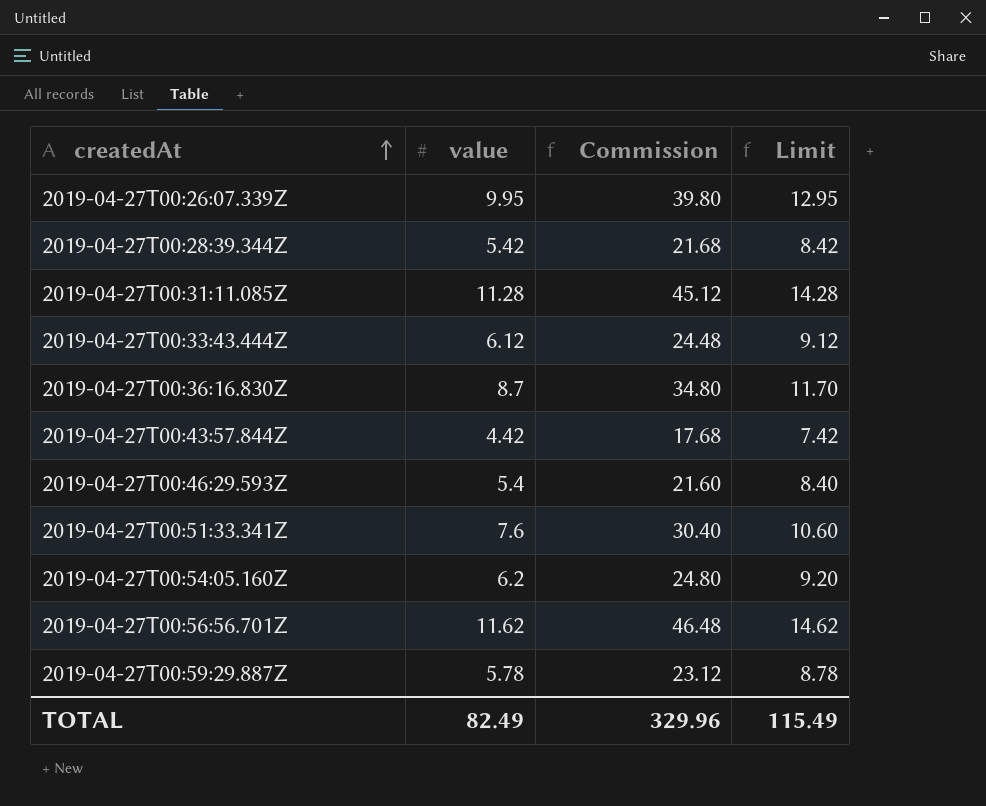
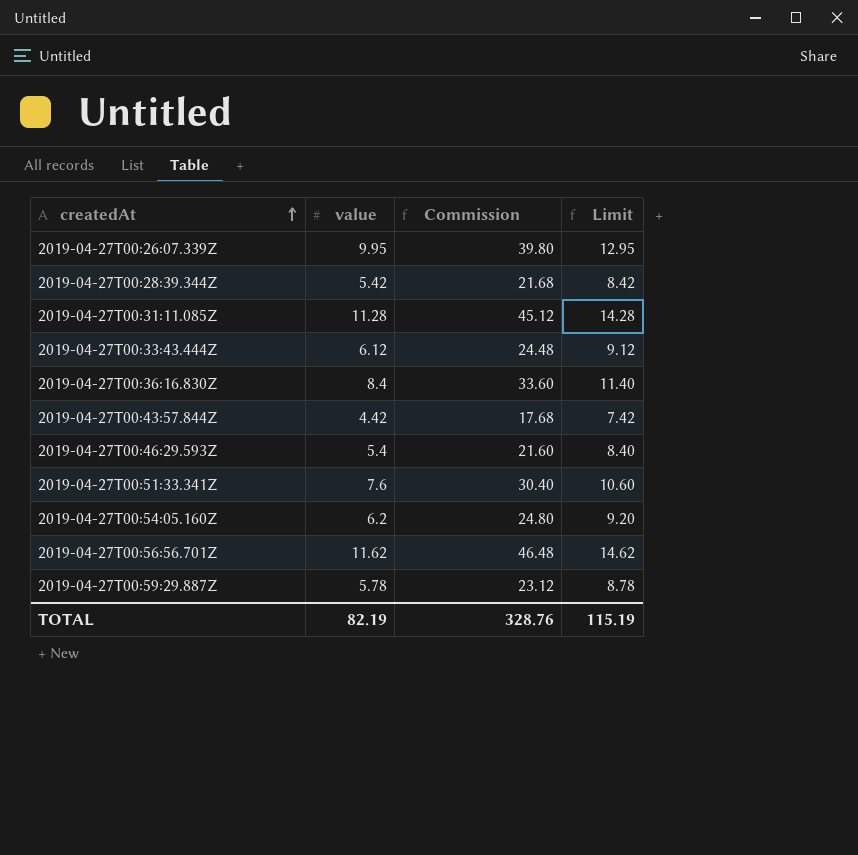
2019-04-27T00:36:16.830Z | value: 8.7 -> 8.4
2019-04-27T00:36:16.830Z | Commission: 34.80 -> 33.60
2019-04-27T00:36:16.830Z | Limit: 11.70 -> 11.40
TOTAL | value: 82.49 -> 82.19
TOTAL | Commission: 329.96 -> 328.76
TOTAL | Limit: 115.49 -> 115.19

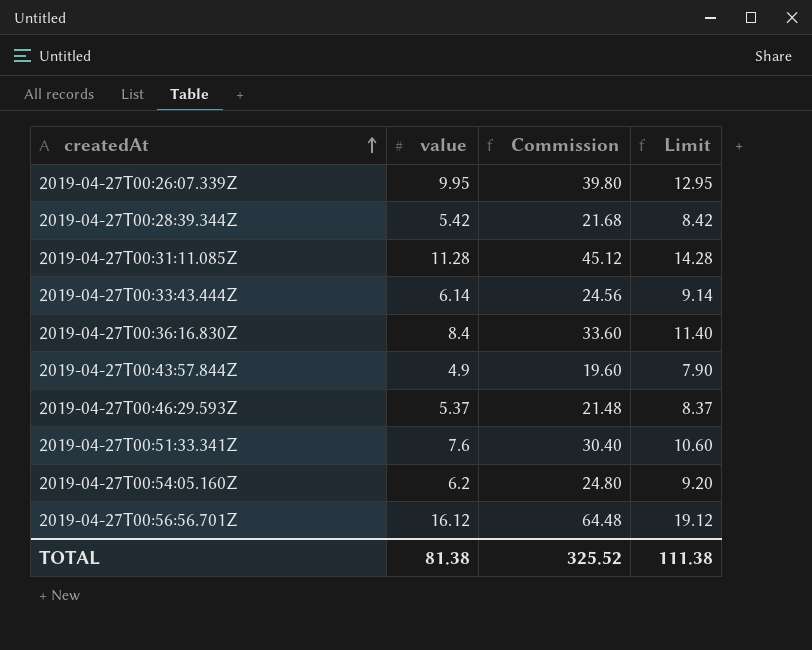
row 2019-04-27T00:59:29.887Z: 5.78 | 23.12 | 8.78 -> none
2019-04-27T00:33:43.444Z | value: 6.12 -> 6.14
2019-04-27T00:33:43.444Z | Commission: 24.48 -> 24.56
2019-04-27T00:33:43.444Z | Limit: 9.12 -> 9.14
2019-04-27T00:43:57.844Z | value: 4.42 -> 4.9
2019-04-27T00:43:57.844Z | Commission: 17.68 -> 19.60
2019-04-27T00:43:57.844Z | Limit: 7.42 -> 7.90
2019-04-27T00:46:29.593Z | value: 5.4 -> 5.37
2019-04-27T00:46:29.593Z | Commission: 21.60 -> 21.48
2019-04-27T00:46:29.593Z | Limit: 8.40 -> 8.37
2019-04-27T00:56:56.701Z | value: 11.62 -> 16.12
2019-04-27T00:56:56.701Z | Commission: 46.48 -> 64.48
2019-04-27T00:56:56.701Z | Limit: 14.62 -> 19.12
TOTAL | value: 82.19 -> 81.38
TOTAL | Commission: 328.76 -> 325.52
TOTAL | Limit: 115.19 -> 111.38

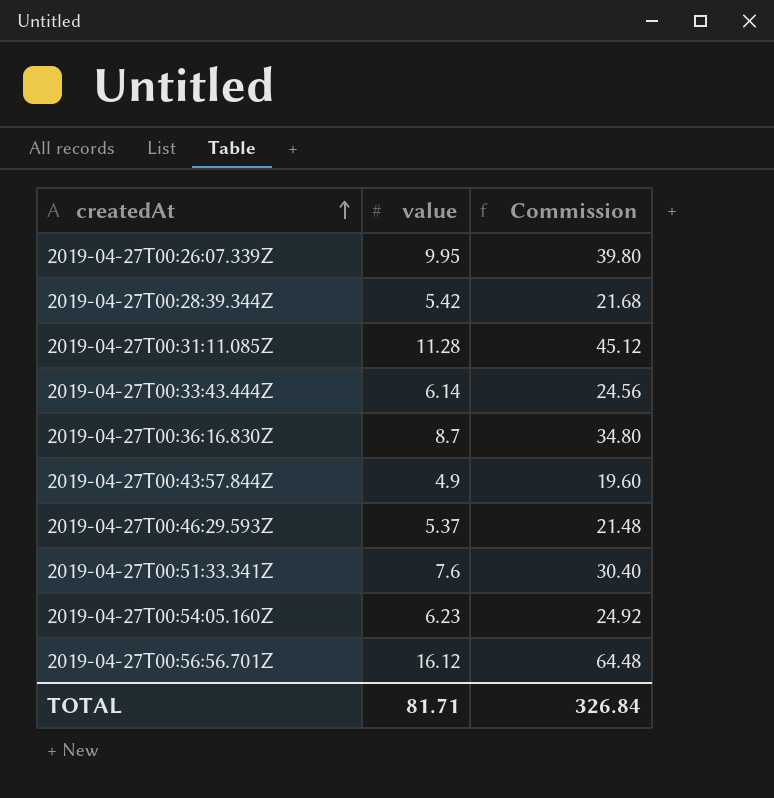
column Limit | formula: [value] + 3 -> none
2019-04-27T00:36:16.830Z | value: 8.4 -> 8.7
2019-04-27T00:36:16.830Z | Commission: 33.60 -> 34.80
2019-04-27T00:54:05.160Z | value: 6.2 -> 6.23
2019-04-27T00:54:05.160Z | Commission: 24.80 -> 24.92
TOTAL | value: 81.38 -> 81.71
TOTAL | Commission: 325.52 -> 326.84

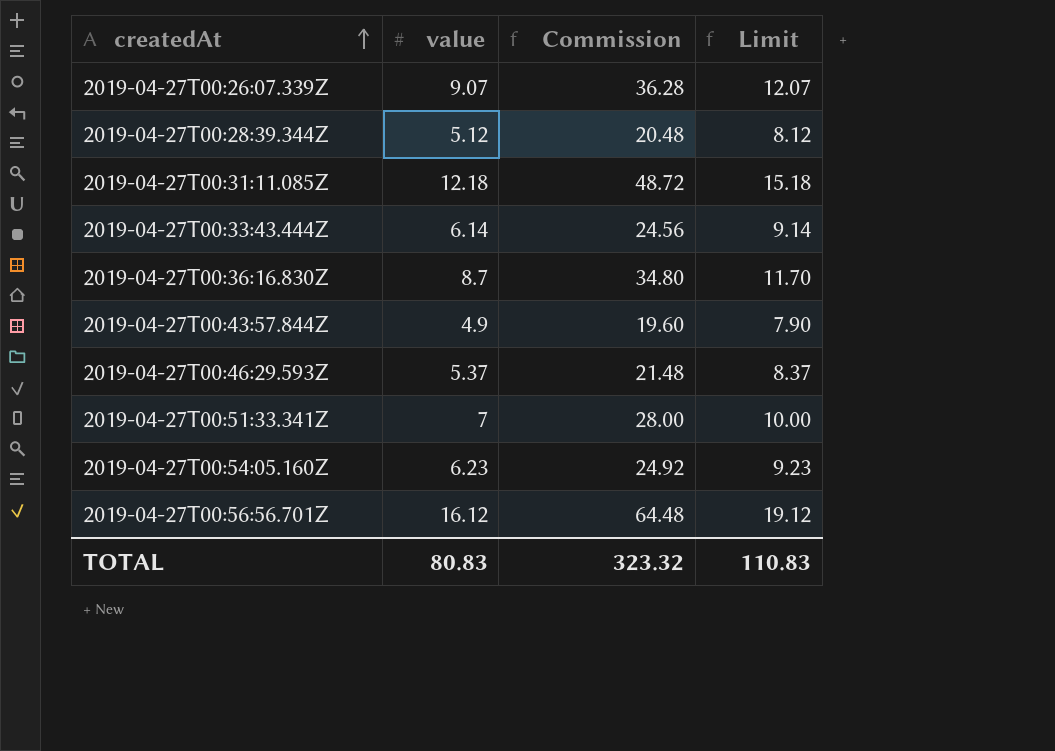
column Limit | formula: none -> [value] + 3
2019-04-27T00:26:07.339Z | value: 9.95 -> 9.07
2019-04-27T00:26:07.339Z | Commission: 39.80 -> 36.28
2019-04-27T00:28:39.344Z | value: 5.42 -> 5.12
2019-04-27T00:28:39.344Z | Commission: 21.68 -> 20.48
2019-04-27T00:31:11.085Z | value: 11.28 -> 12.18
2019-04-27T00:31:11.085Z | Commission: 45.12 -> 48.72
2019-04-27T00:51:33.341Z | value: 7.6 -> 7
2019-04-27T00:51:33.341Z | Commission: 30.40 -> 28.00
TOTAL | value: 81.71 -> 80.83
TOTAL | Commission: 326.84 -> 323.32

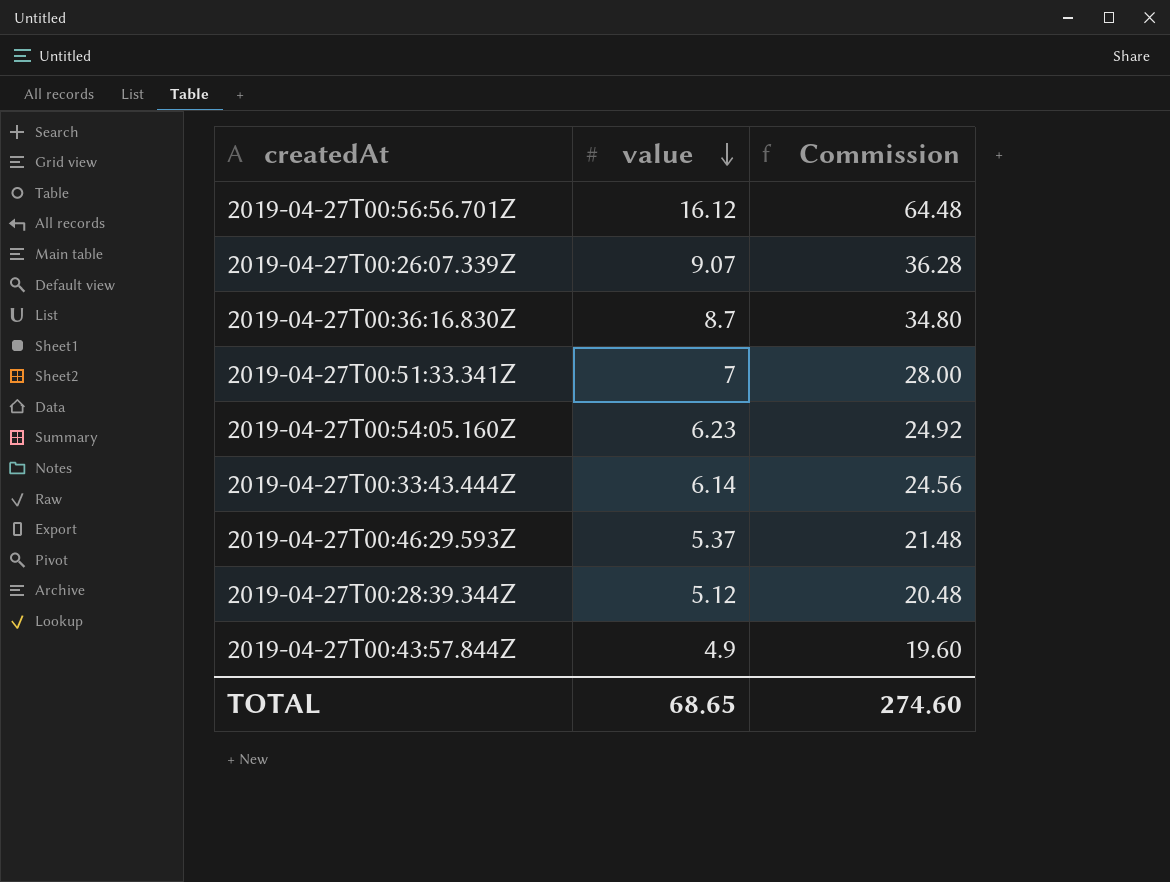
row order: createdAt ascending -> value descending
column Limit | formula: [value] + 3 -> none
row 2019-04-27T00:31:11.085Z: 12.18 | 48.72 | 15.18 -> none
TOTAL | value: 80.83 -> 68.65
TOTAL | Commission: 323.32 -> 274.60

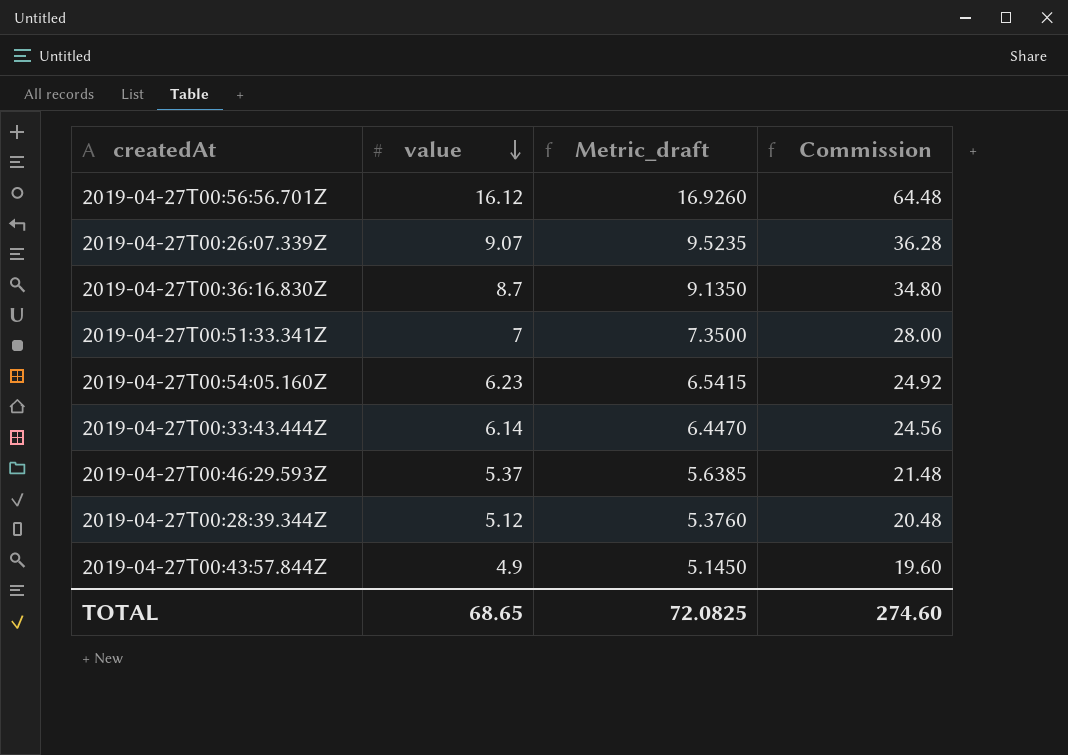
column Metric_draft | formula: none -> [value] * 1.05

